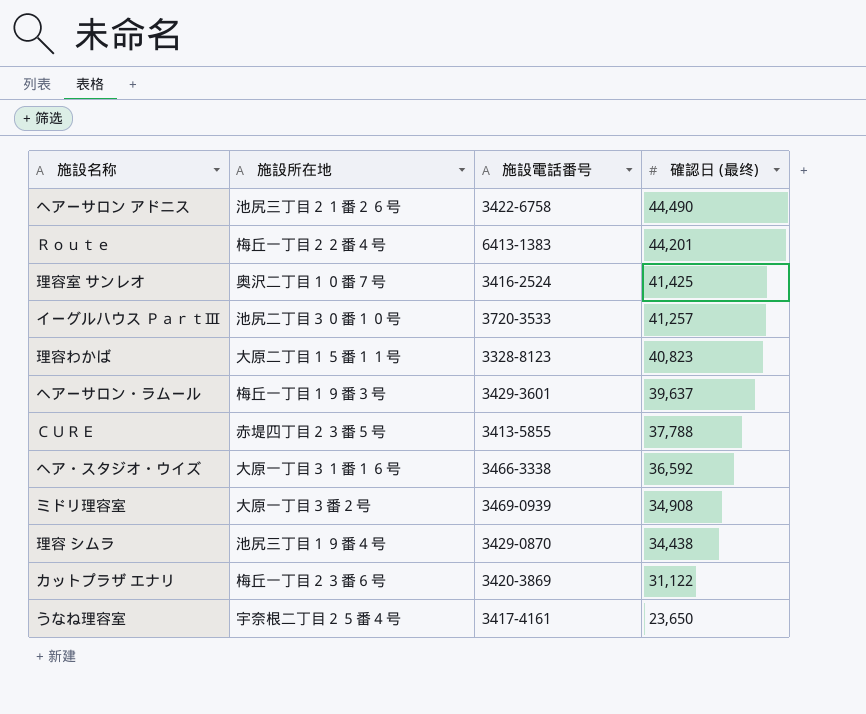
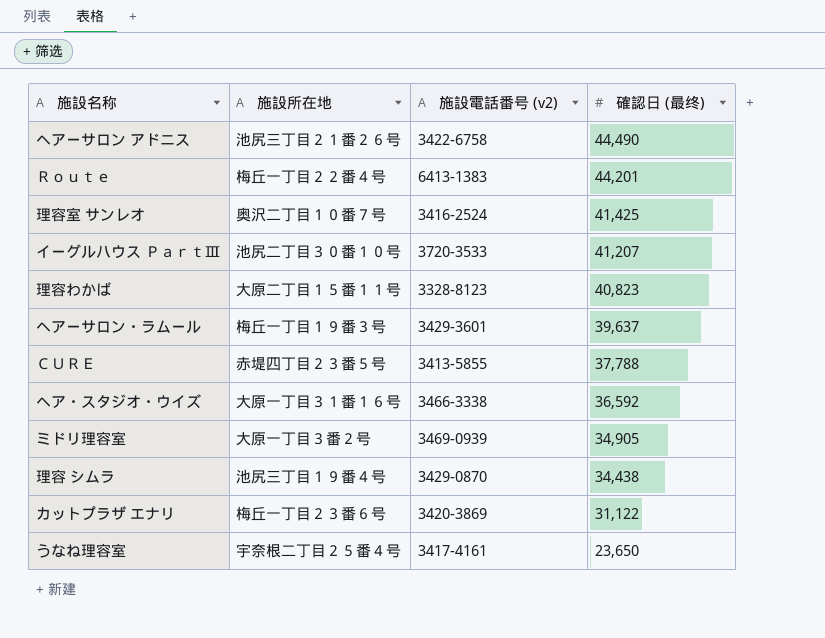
column name: 施設電話番号 -> 施設電話番号 (v2)
イーグルハウス ＰａｒｔⅢ | 確認日 (最终): 41,257 -> 41,207
ミドリ理容室 | 確認日 (最终): 34,908 -> 34,905

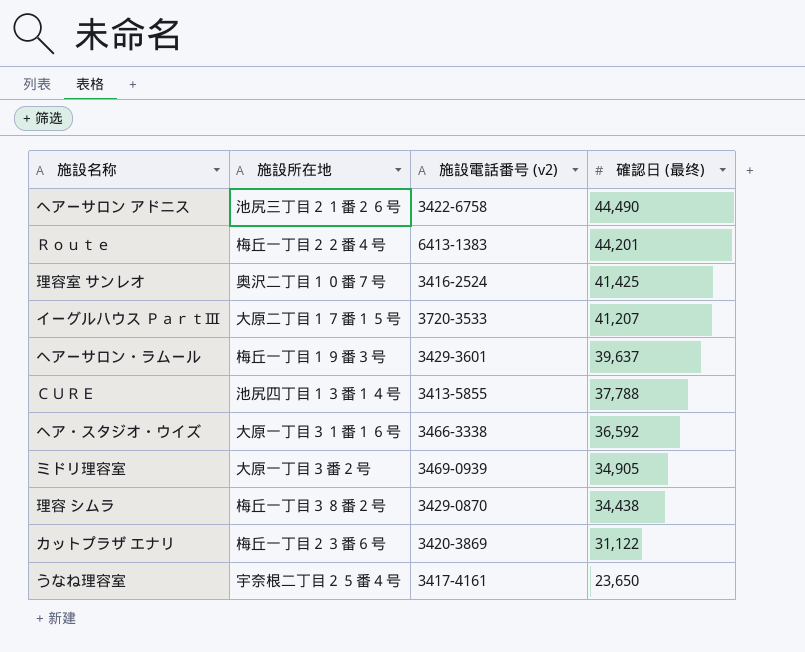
row 理容わかば: 大原二丁目１５番１１号 | 3328-8123 | 40,823 -> none
イーグルハウス ＰａｒｔⅢ | 施設所在地: 池尻二丁目３０番１０号 -> 大原二丁目１７番１５号
ＣＵＲＥ | 施設所在地: 赤堤四丁目２３番５号 -> 池尻四丁目１３番１４号
理容 シムラ | 施設所在地: 池尻三丁目１９番４号 -> 梅丘一丁目３８番２号

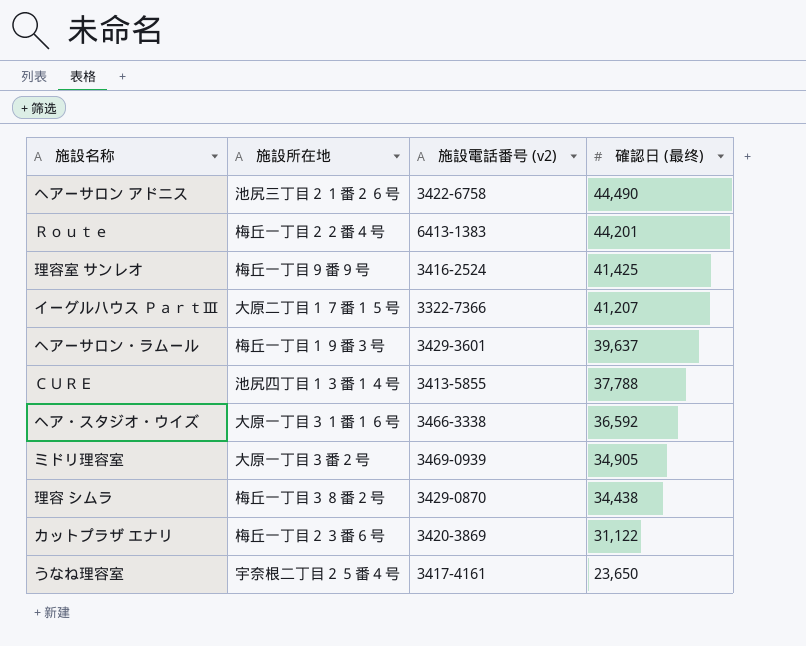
理容室 サンレオ | 施設所在地: 奥沢二丁目１０番７号 -> 梅丘一丁目９番９号
イーグルハウス ＰａｒｔⅢ | 施設電話番号 (v2): 3720-3533 -> 3322-7366

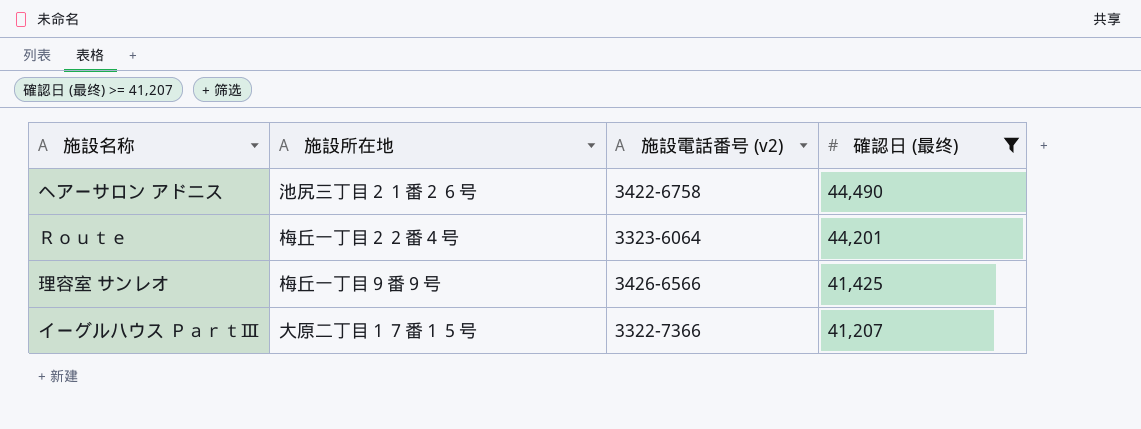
filter: none -> 確認日 (最终) >= 41,207
Ｒｏｕｔｅ | 施設電話番号 (v2): 6413-1383 -> 3323-6064
理容室 サンレオ | 施設電話番号 (v2): 3416-2524 -> 3426-6566

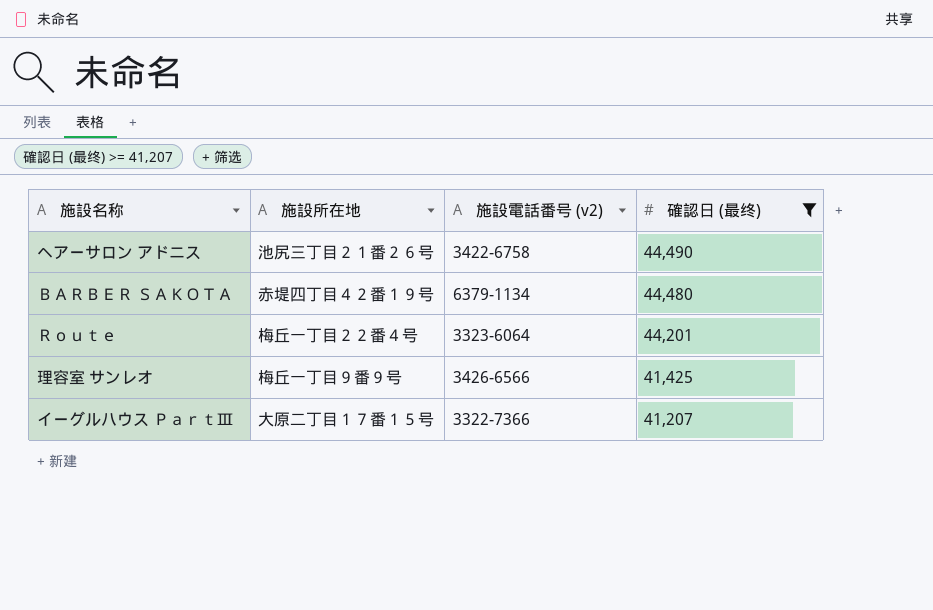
row ＢＡＲＢＥＲ ＳＡＫＯＴＡ: none -> 赤堤四丁目４２番１９号 | 6379-1134 | 44,480

